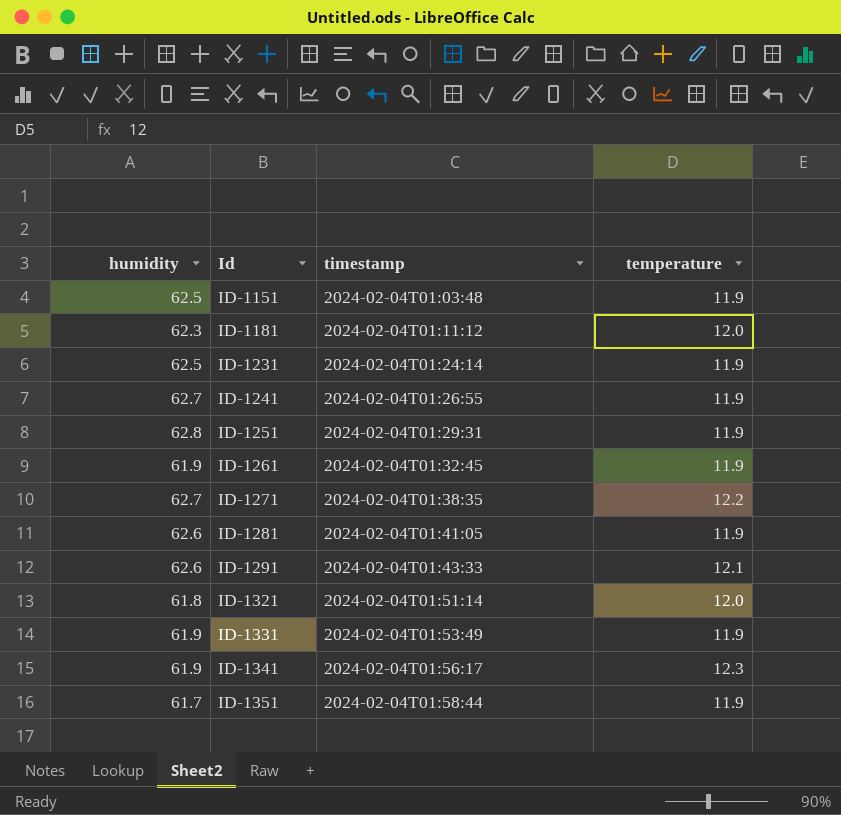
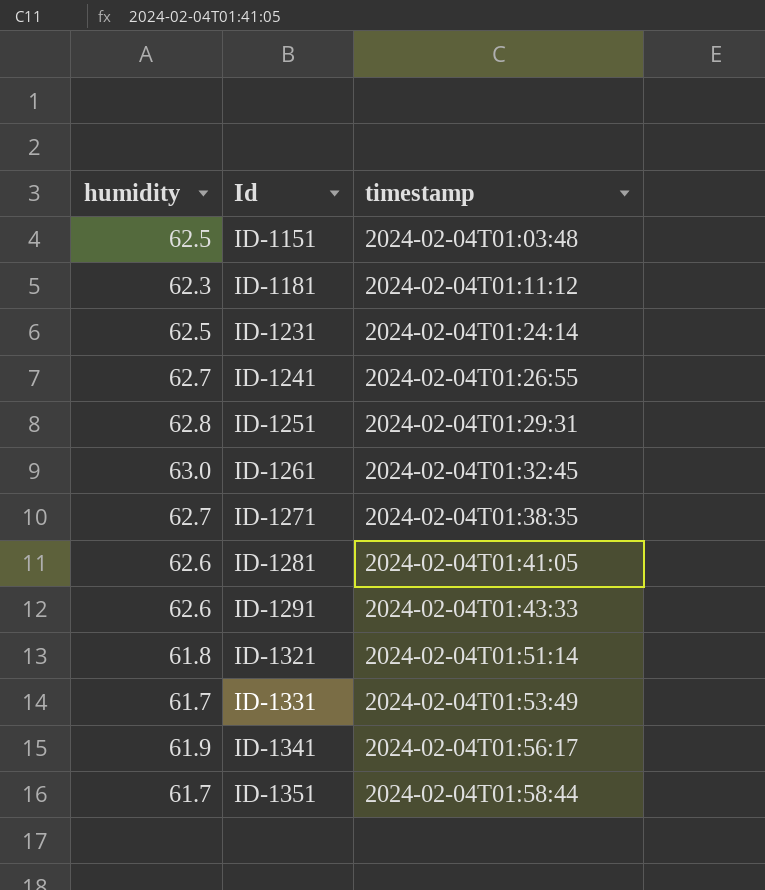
column temperature | position: 4 -> none
ID-1261 | humidity: 61.9 -> 63.0
ID-1331 | humidity: 61.9 -> 61.7

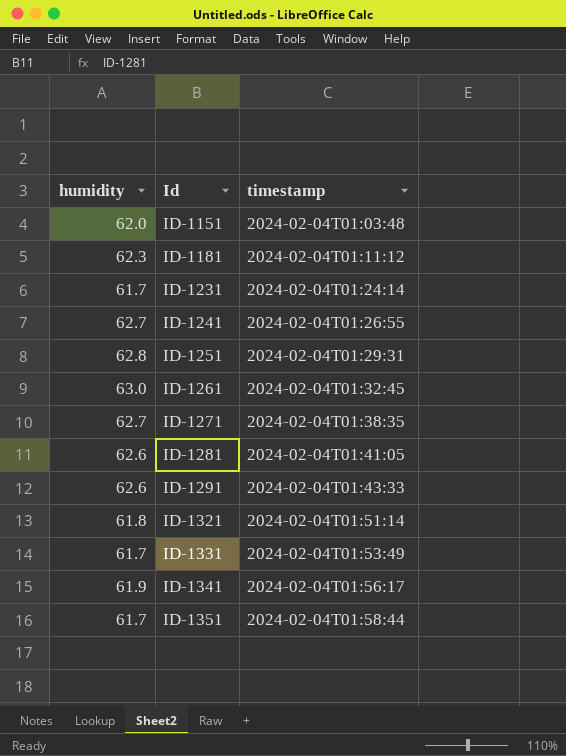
ID-1151 | humidity: 62.5 -> 62.0
ID-1231 | humidity: 62.5 -> 61.7

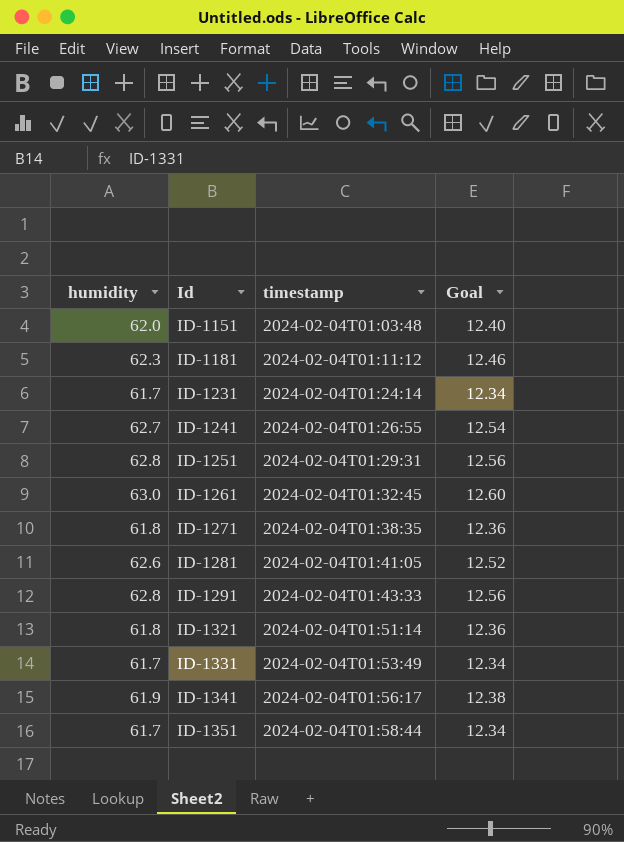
column Goal | formula: none -> [humidity] * 0.2
ID-1271 | humidity: 62.7 -> 61.8
ID-1291 | humidity: 62.6 -> 62.8

